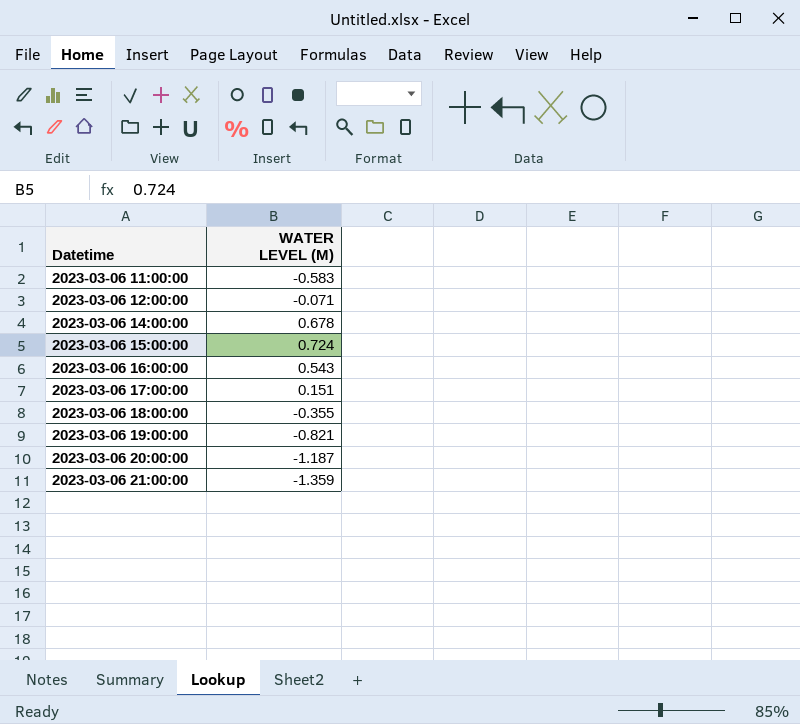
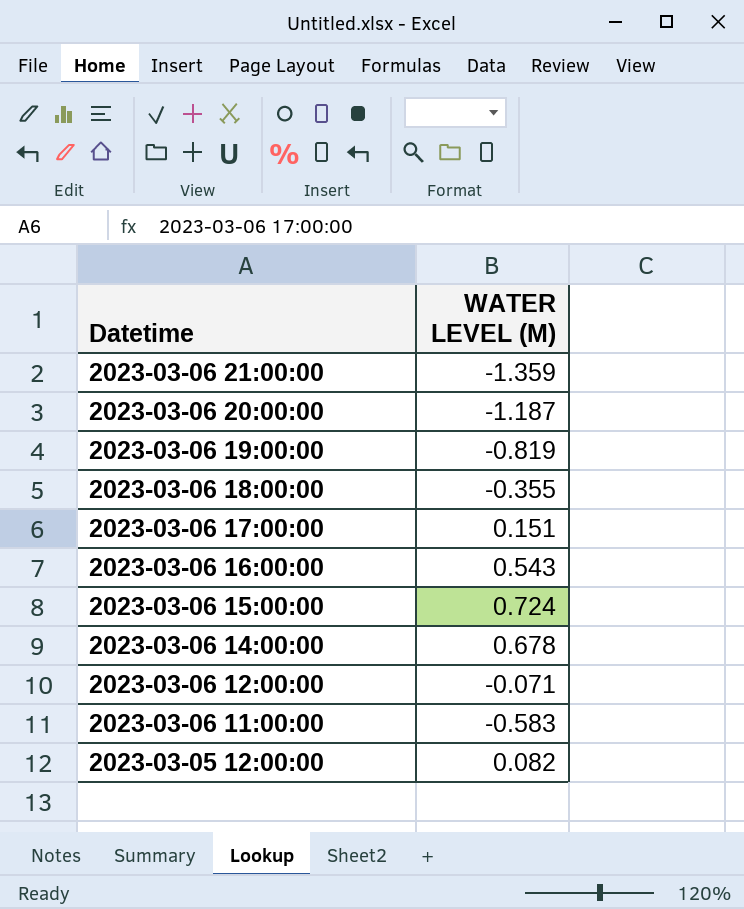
row order: Datetime ascending -> Datetime descending
2023-03-06 19:00:00 | WATER LEVEL (M): -0.821 -> -0.819
row 2023-03-05 12:00:00: none -> 0.082

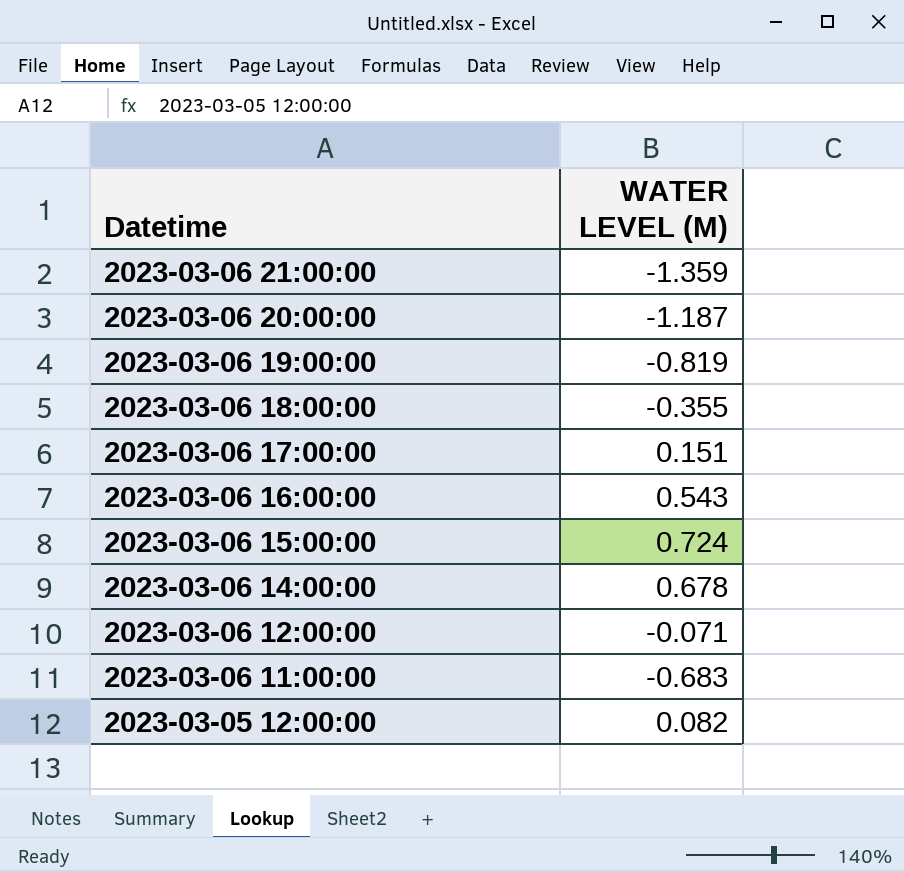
2023-03-06 11:00:00 | WATER LEVEL (M): -0.583 -> -0.683

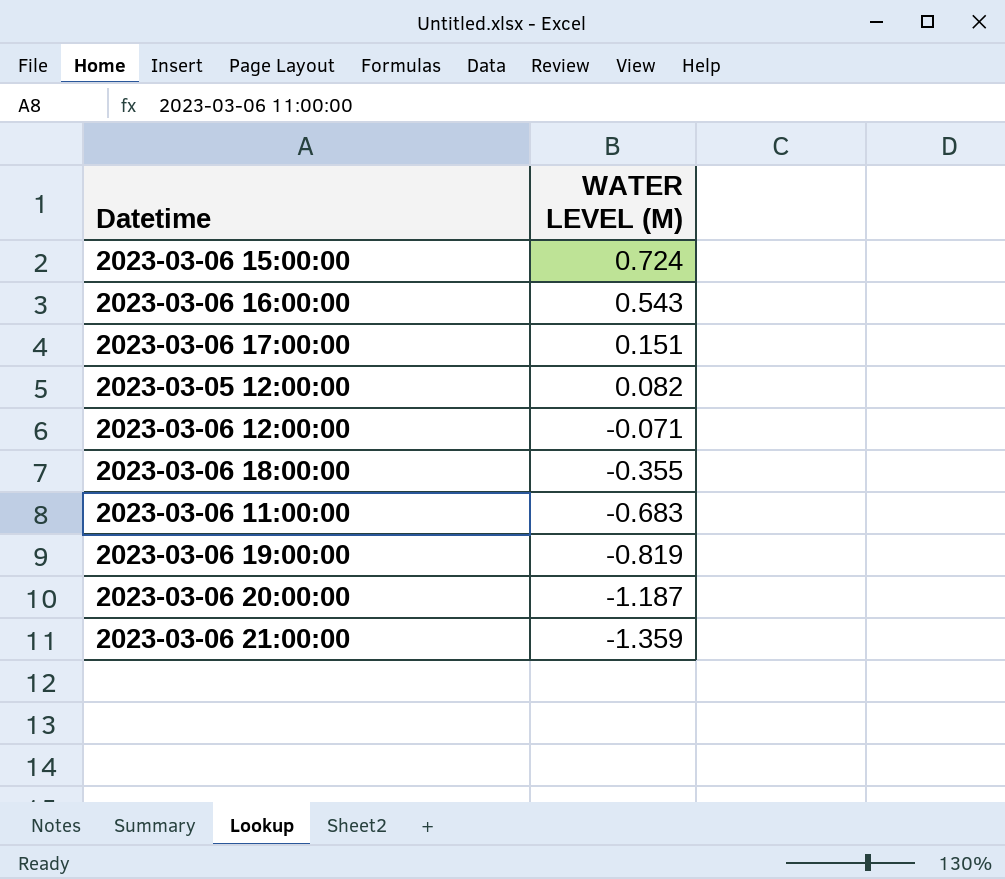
row order: Datetime descending -> WATER LEVEL (M) descending
row 2023-03-06 14:00:00: 0.678 -> none

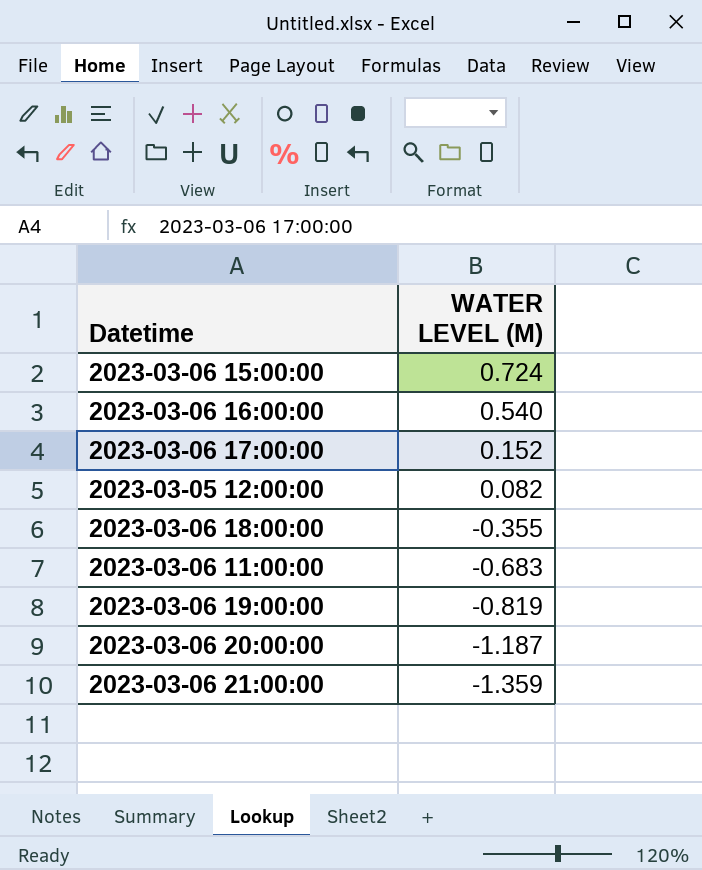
row 2023-03-06 12:00:00: -0.071 -> none
2023-03-06 16:00:00 | WATER LEVEL (M): 0.543 -> 0.540
2023-03-06 17:00:00 | WATER LEVEL (M): 0.151 -> 0.152

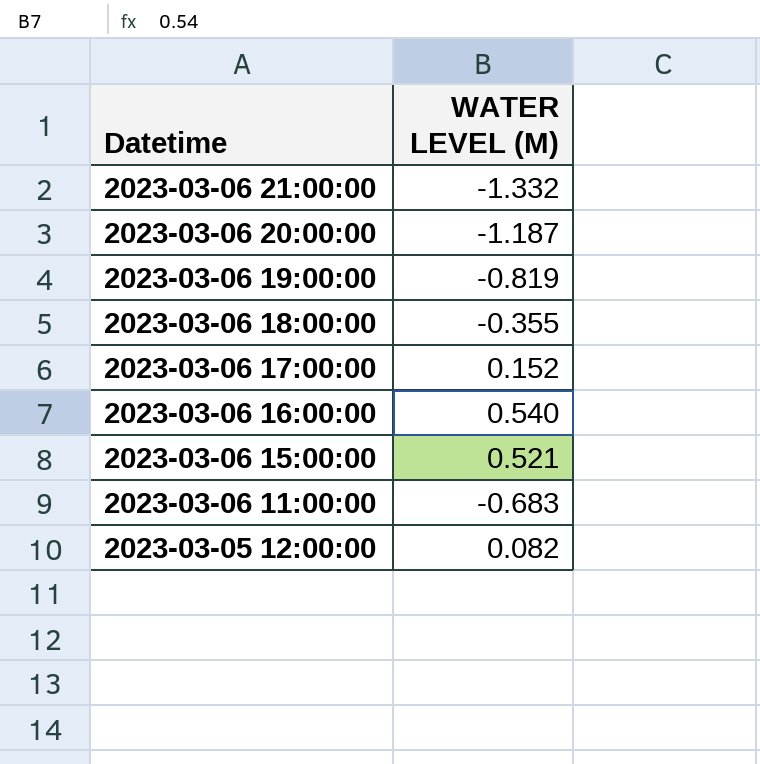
row order: WATER LEVEL (M) descending -> Datetime descending
2023-03-06 21:00:00 | WATER LEVEL (M): -1.359 -> -1.332
2023-03-06 15:00:00 | WATER LEVEL (M): 0.724 -> 0.521

